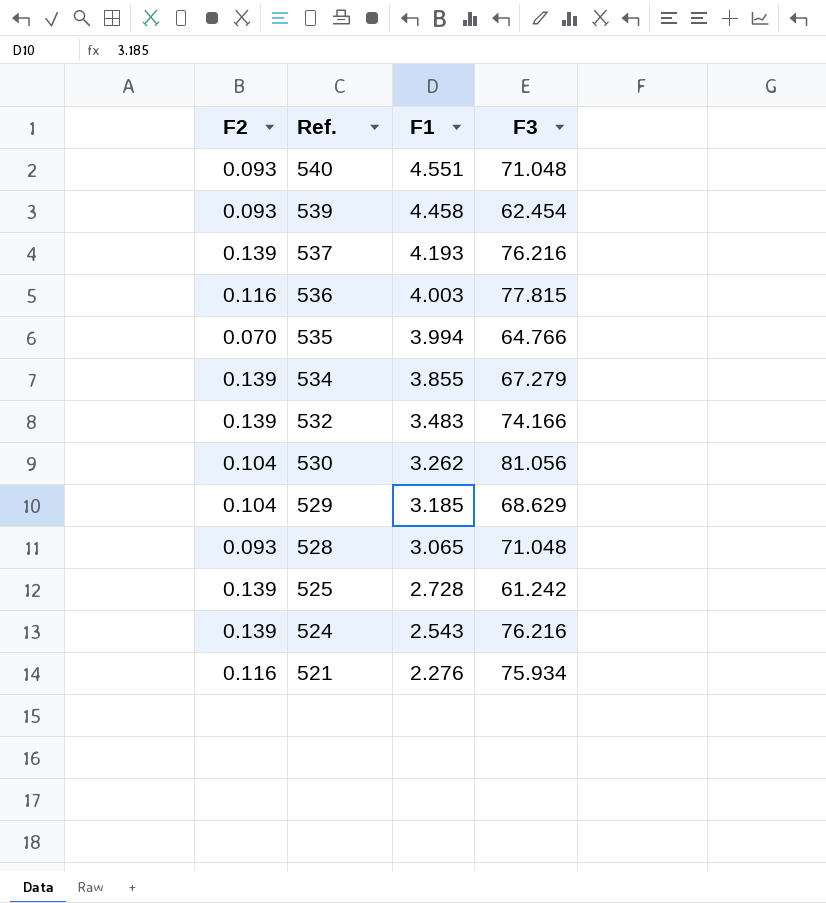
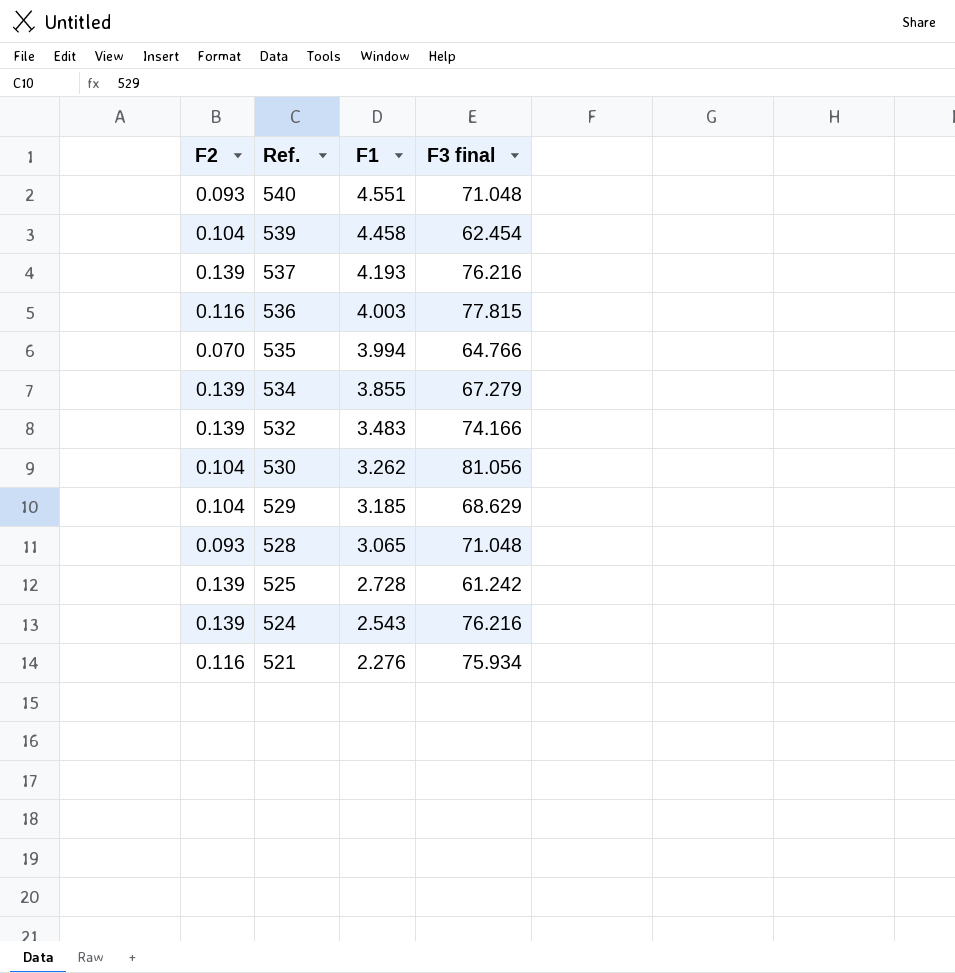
column name: F3 -> F3 final
539 | F2: 0.093 -> 0.104

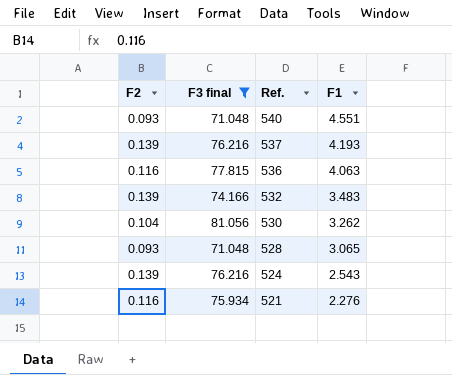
filter: none -> F3 final >= 71.048
column F3 final | position: 4 -> 2
536 | F1: 4.003 -> 4.063

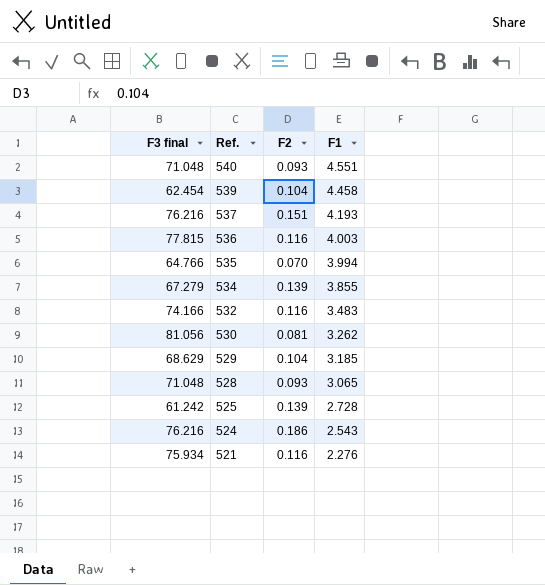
filter: F3 final >= 71.048 -> none
column F2 | position: 1 -> 3
537 | F2: 0.139 -> 0.151
536 | F1: 4.063 -> 4.003
532 | F2: 0.139 -> 0.116
530 | F2: 0.104 -> 0.081
524 | F2: 0.139 -> 0.186

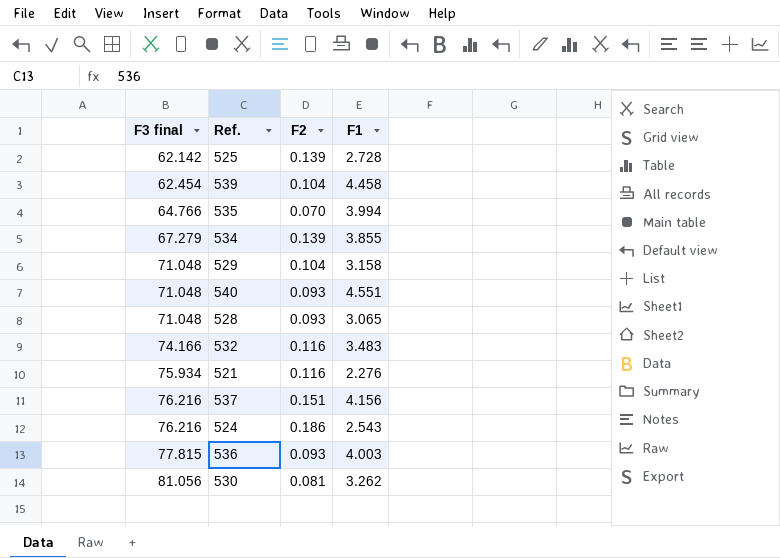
row order: Ref. descending -> F3 final ascending
525 | F3 final: 61.242 -> 62.142
529 | F3 final: 68.629 -> 71.048
529 | F1: 3.185 -> 3.158
537 | F1: 4.193 -> 4.156
536 | F2: 0.116 -> 0.093

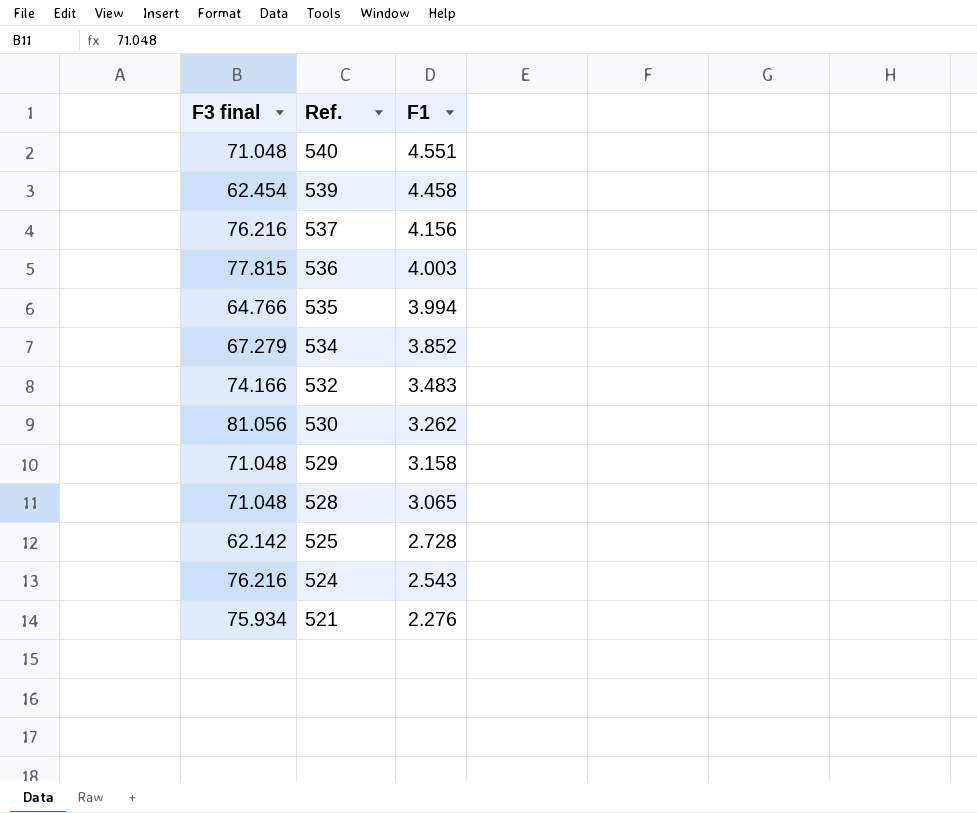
row order: F3 final ascending -> Ref. descending
column F2 | position: 3 -> none
534 | F1: 3.855 -> 3.852

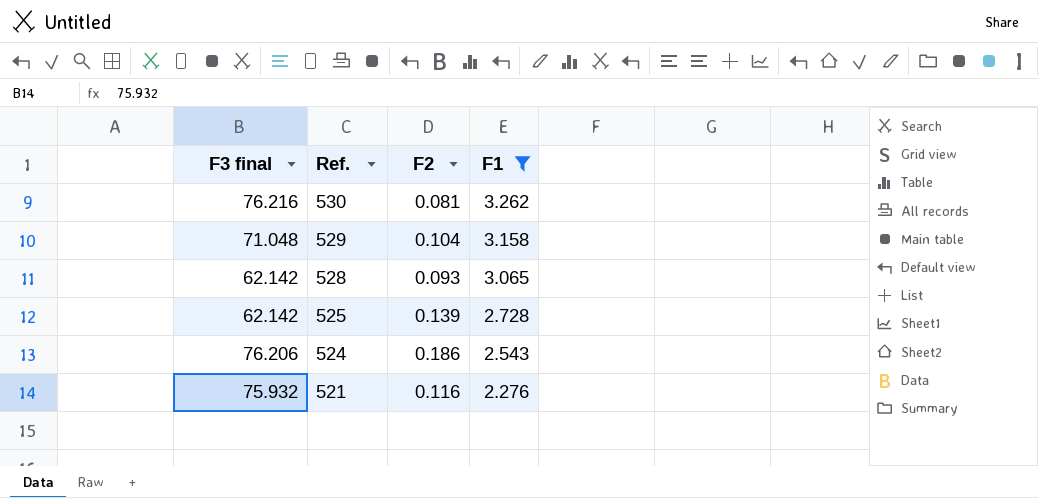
filter: none -> F1 <= 3.262
column F2 | position: none -> 3
530 | F3 final: 81.056 -> 76.216
528 | F3 final: 71.048 -> 62.142
524 | F3 final: 76.216 -> 76.206
521 | F3 final: 75.934 -> 75.932

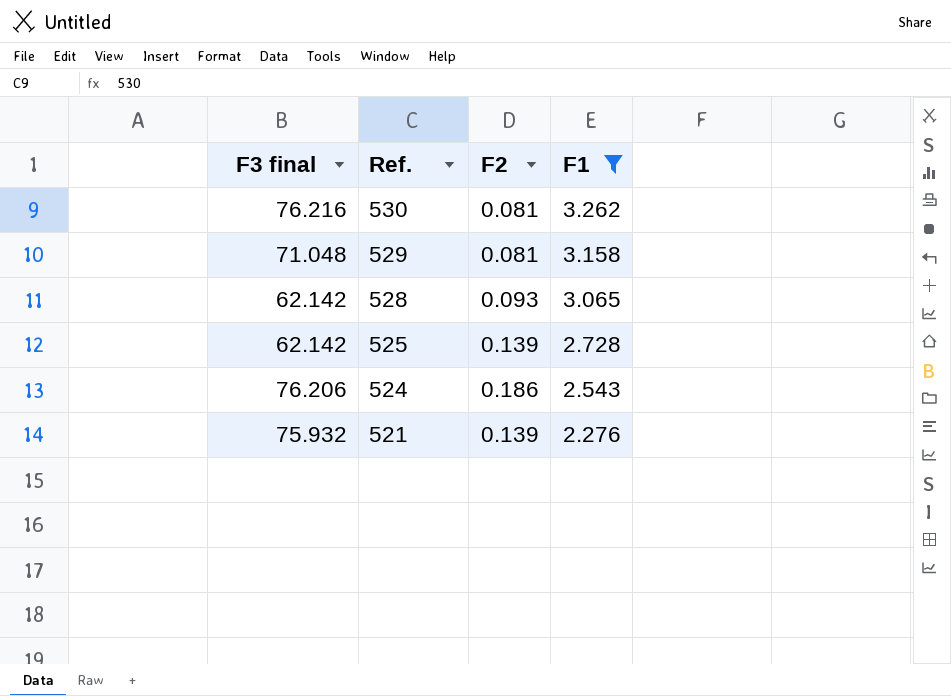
529 | F2: 0.104 -> 0.081
521 | F2: 0.116 -> 0.139

